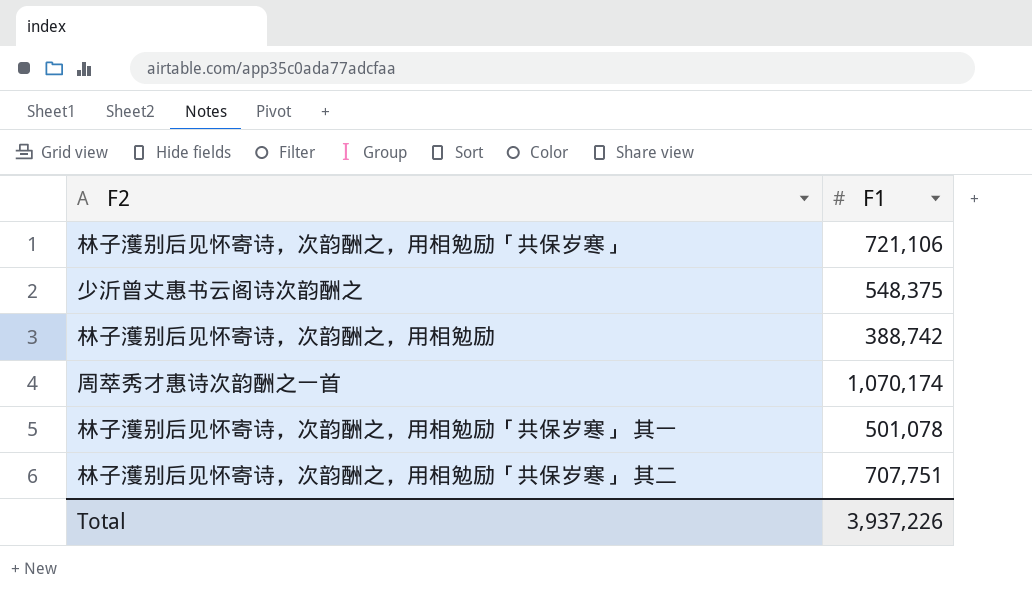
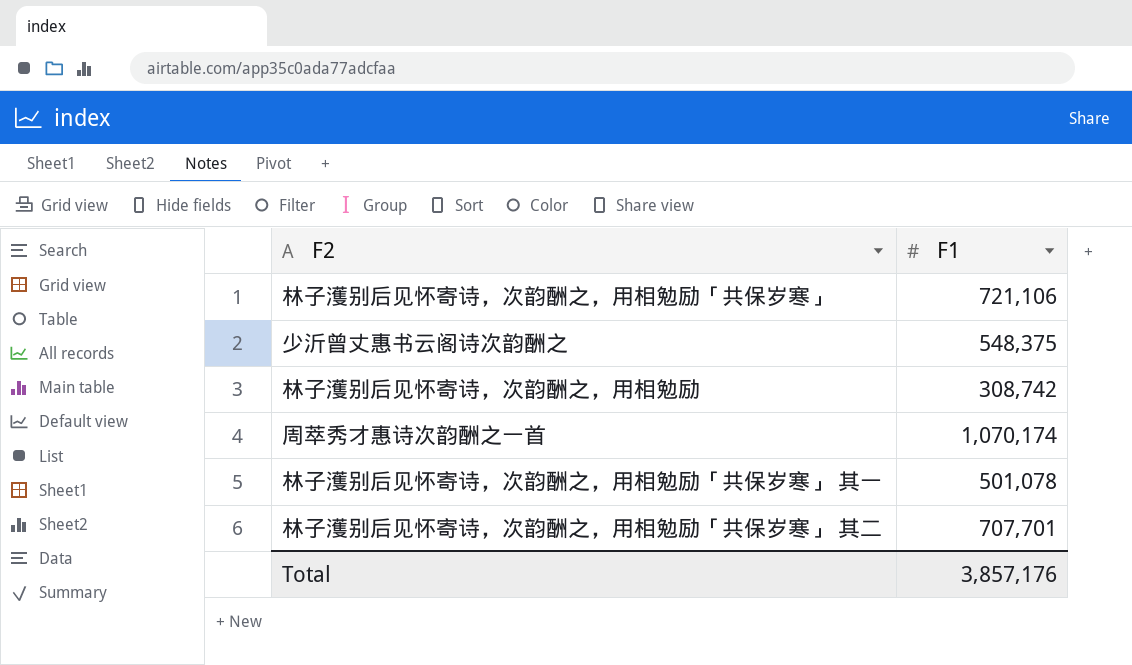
林子濩别后见怀寄诗，次韵酬之，用相勉励 | F1: 388,742 -> 308,742
林子濩别后见怀寄诗，次韵酬之，用相勉励「共保岁寒」 其二 | F1: 707,751 -> 707,701
Total | F1: 3,937,226 -> 3,857,176

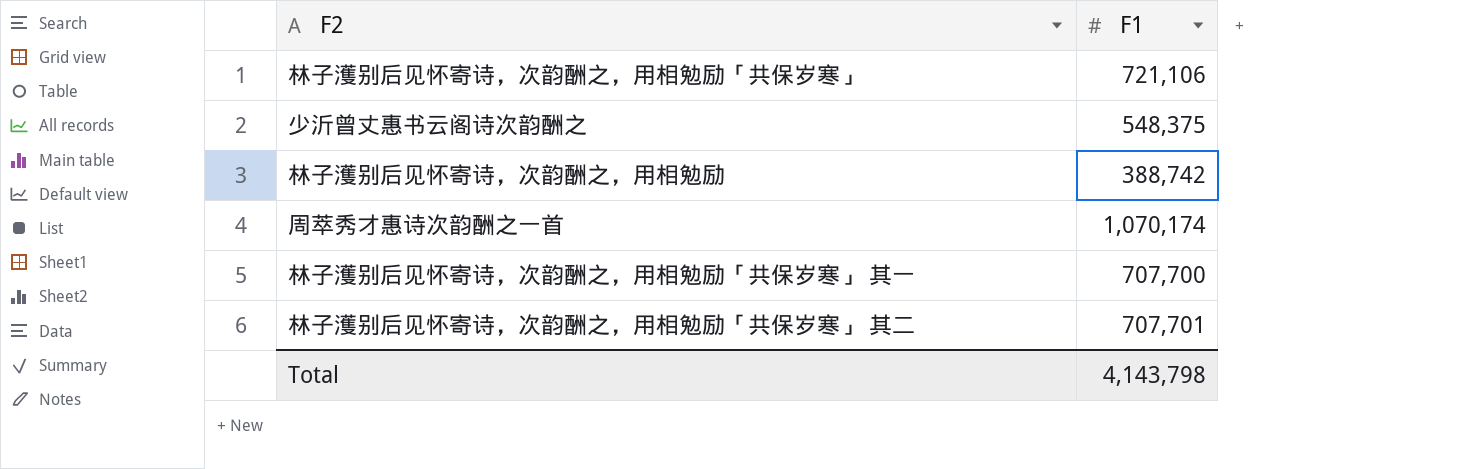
林子濩别后见怀寄诗，次韵酬之，用相勉励 | F1: 308,742 -> 388,742
林子濩别后见怀寄诗，次韵酬之，用相勉励「共保岁寒」 其一 | F1: 501,078 -> 707,700
Total | F1: 3,857,176 -> 4,143,798

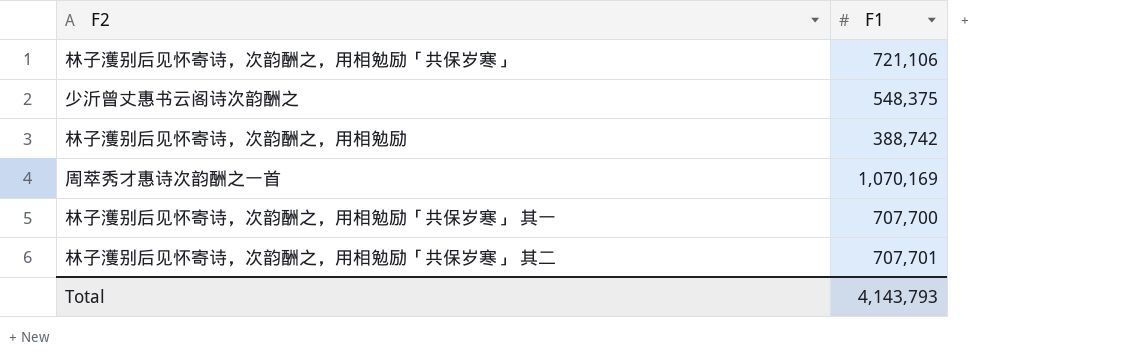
周萃秀才惠诗次韵酬之一首 | F1: 1,070,174 -> 1,070,169
Total | F1: 4,143,798 -> 4,143,793

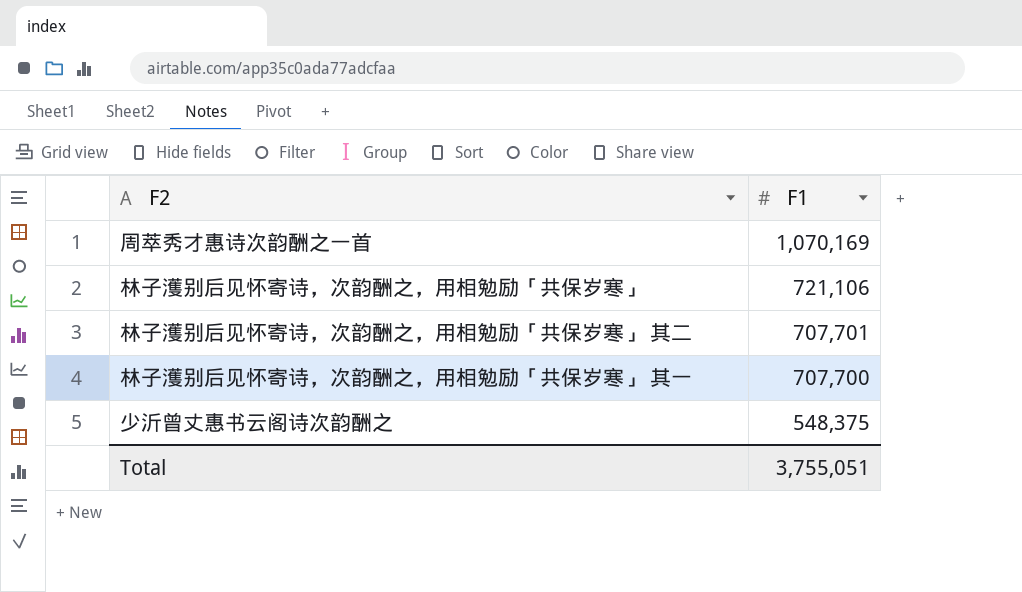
row order: none -> F1 descending
row 林子濩别后见怀寄诗，次韵酬之，用相勉励: 388,742 -> none
Total | F1: 4,143,793 -> 3,755,051

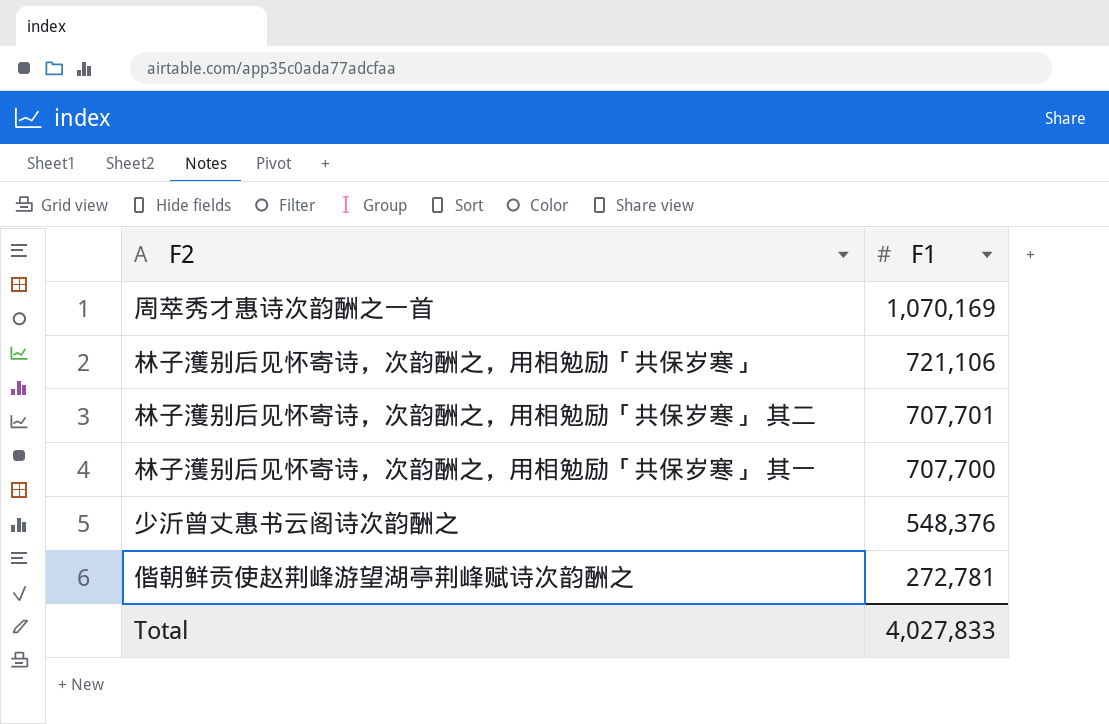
少沂曾丈惠书云阁诗次韵酬之 | F1: 548,375 -> 548,376
row 偕朝鲜贡使赵荆峰游望湖亭荆峰赋诗次韵酬之: none -> 272,781
Total | F1: 3,755,051 -> 4,027,833

